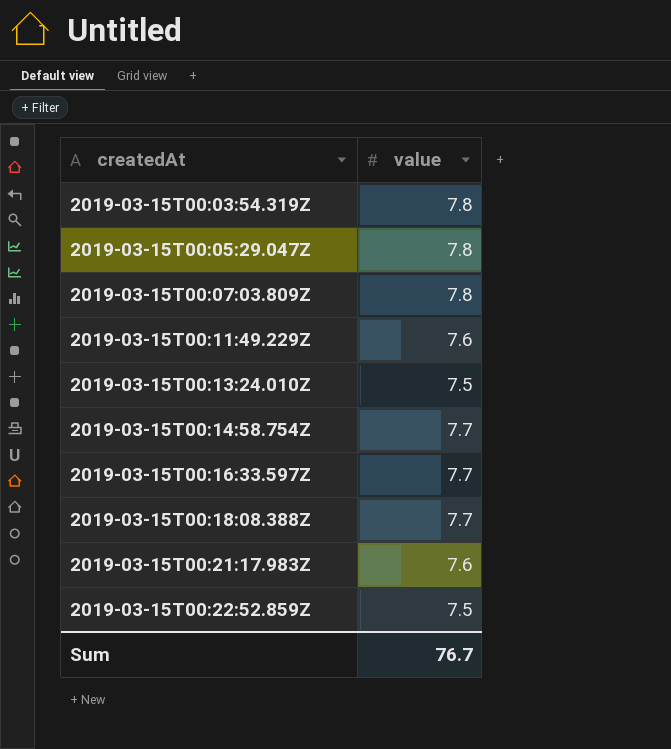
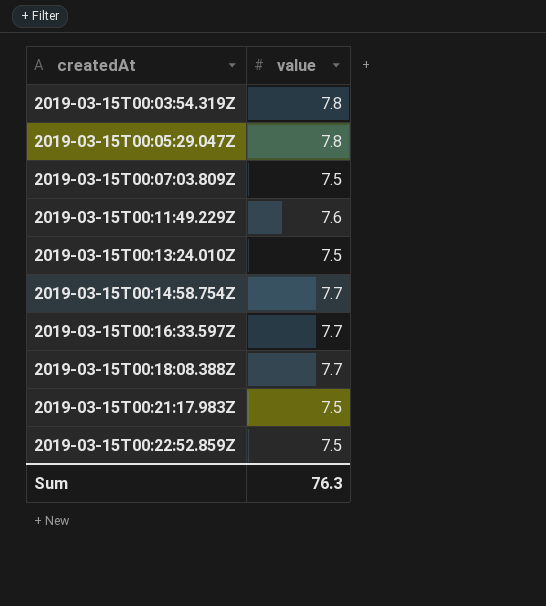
2019-03-15T00:07:03.809Z | value: 7.8 -> 7.5
2019-03-15T00:21:17.983Z | value: 7.6 -> 7.5
Sum | value: 76.7 -> 76.3

